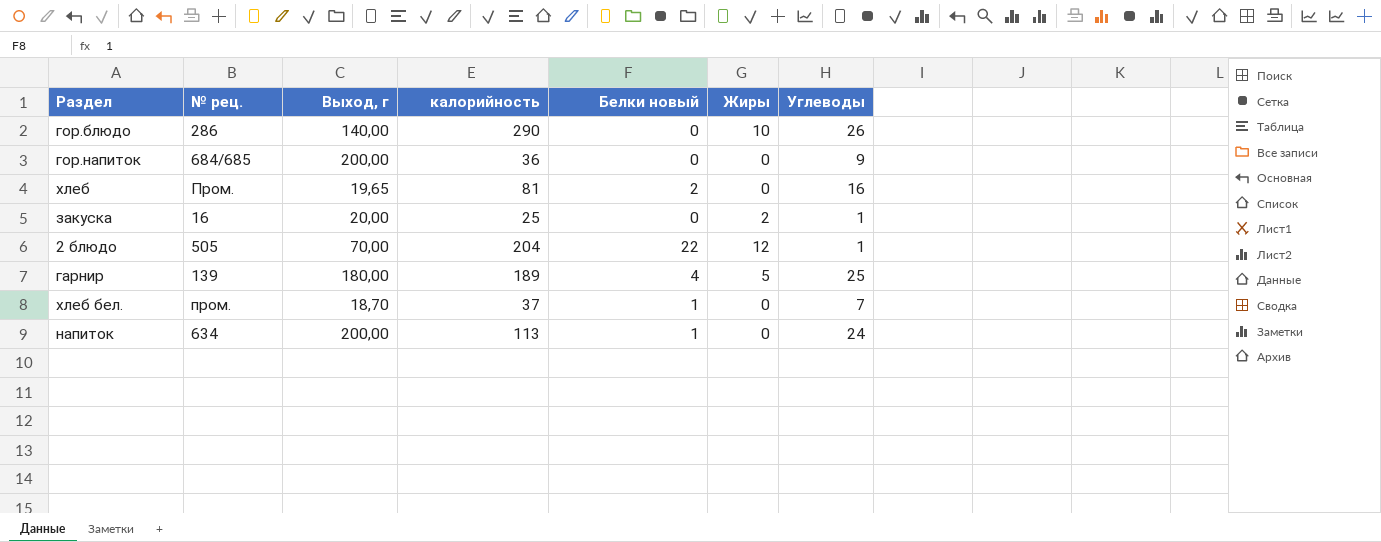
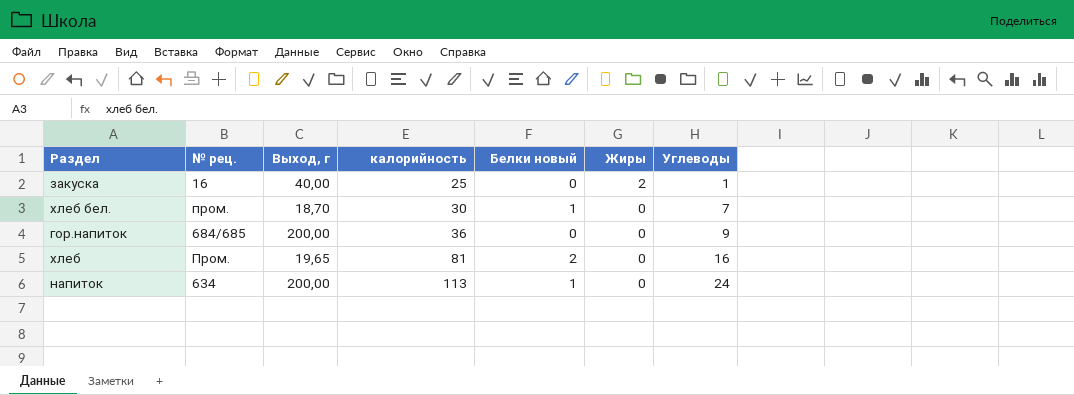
row order: none -> калорийность ascending
row гор.блюдо: 286 | 140,00 | 290 | 0 | 10 | 26 -> none
row 2 блюдо: 505 | 70,00 | 204 | 22 | 12 | 1 -> none
row гарнир: 139 | 180,00 | 189 | 4 | 5 | 25 -> none
закуска | Выход, г: 20,00 -> 40,00
хлеб бел. | калорийность: 37 -> 30

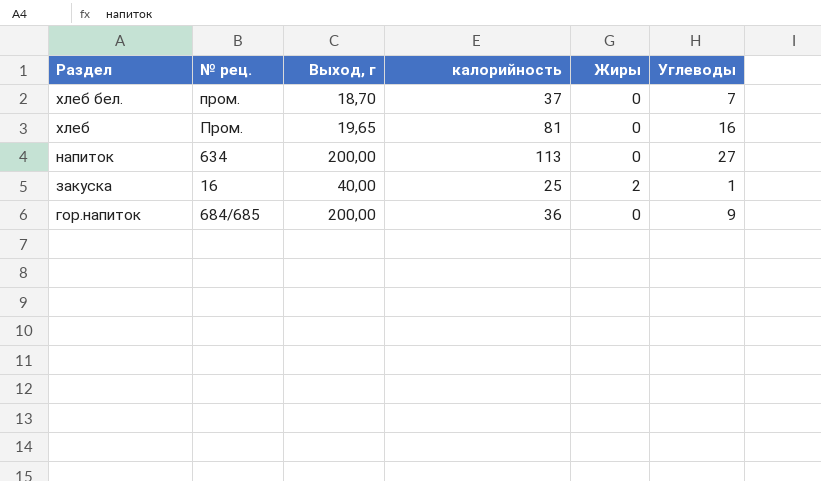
row order: калорийность ascending -> Раздел descending
column Белки новый | position: 5 -> none
хлеб бел. | калорийность: 30 -> 37
напиток | Углеводы: 24 -> 27

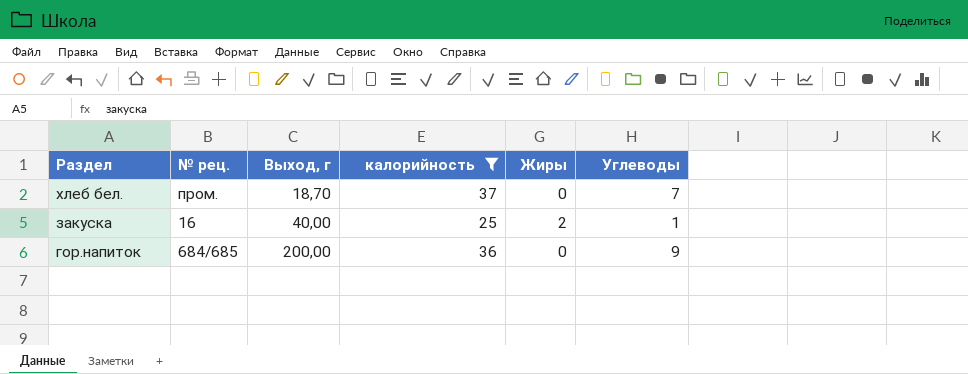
filter: none -> калорийность <= 37

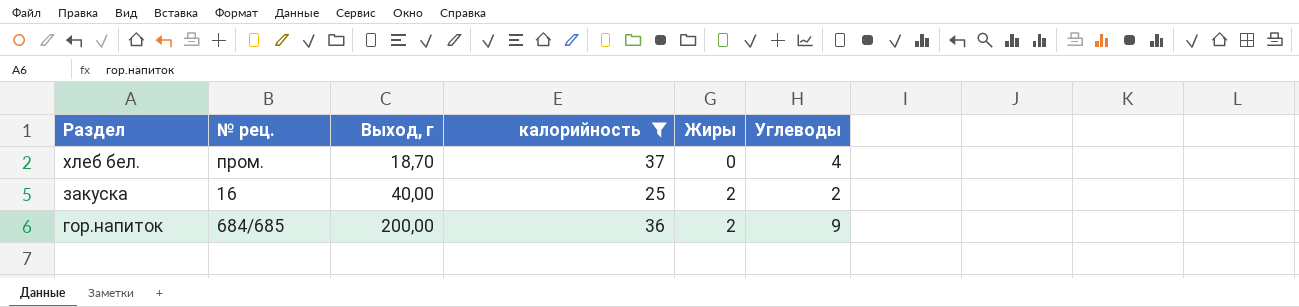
хлеб бел. | Углеводы: 7 -> 4
закуска | Углеводы: 1 -> 2
гор.напиток | Жиры: 0 -> 2

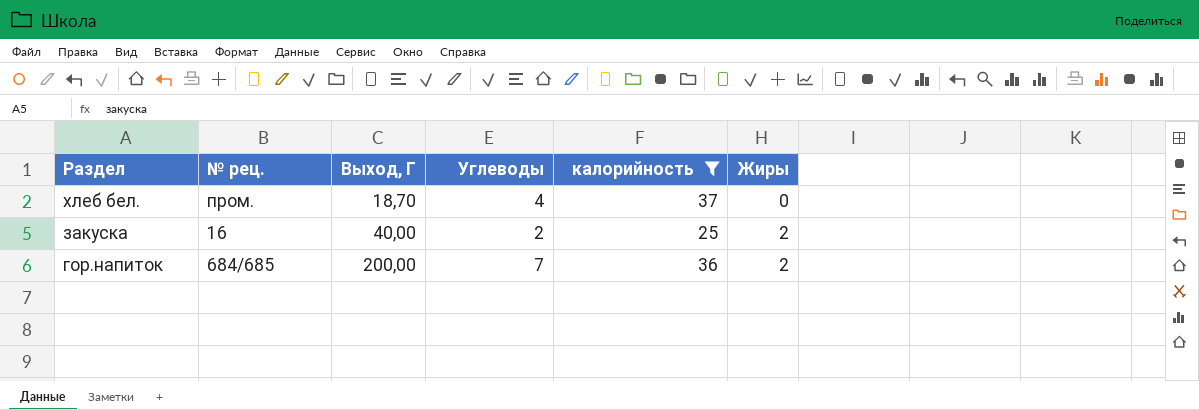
column name: Выход, г -> Выход, Г
column Углеводы | position: 6 -> 4
гор.напиток | Углеводы: 9 -> 7

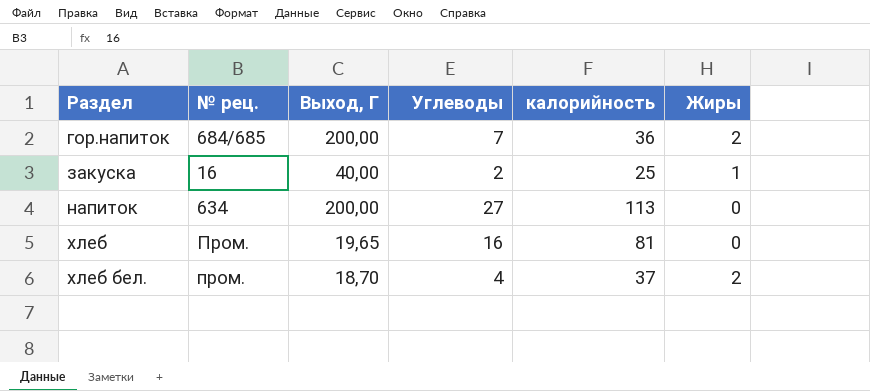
filter: калорийность <= 37 -> none
row order: Раздел descending -> Раздел ascending
закуска | Жиры: 2 -> 1
хлеб бел. | Жиры: 0 -> 2

